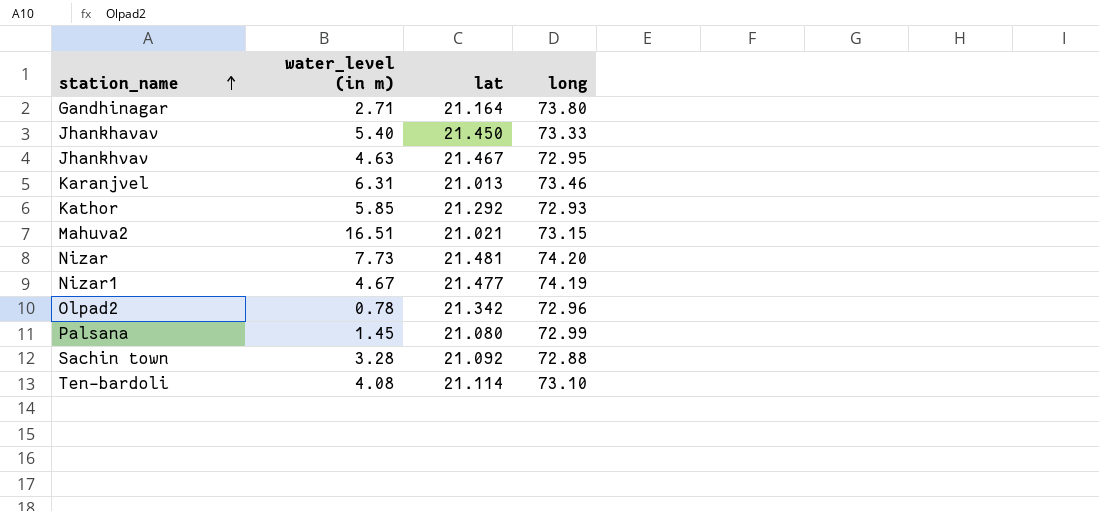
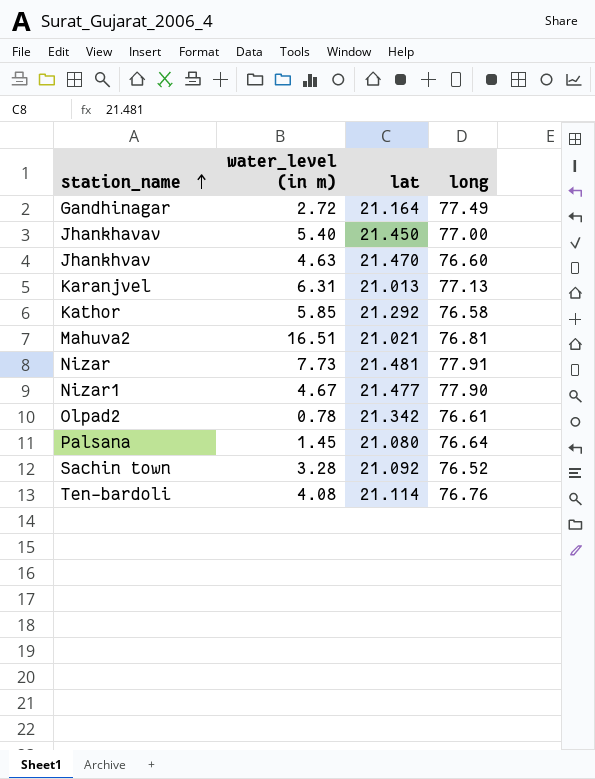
Gandhinagar | water_level (in m): 2.71 -> 2.72
Gandhinagar | long: 73.80 -> 77.49
Jhankhavav | long: 73.33 -> 77.00
Jhankhvav | lat: 21.467 -> 21.470
Jhankhvav | long: 72.95 -> 76.60
Karanjvel | long: 73.46 -> 77.13
Kathor | long: 72.93 -> 76.58
Mahuva2 | long: 73.15 -> 76.81
Nizar | long: 74.20 -> 77.91
Nizar1 | long: 74.19 -> 77.90
Olpad2 | long: 72.96 -> 76.61
Palsana | long: 72.99 -> 76.64
Sachin town | long: 72.88 -> 76.52
Ten-bardoli | long: 73.10 -> 76.76

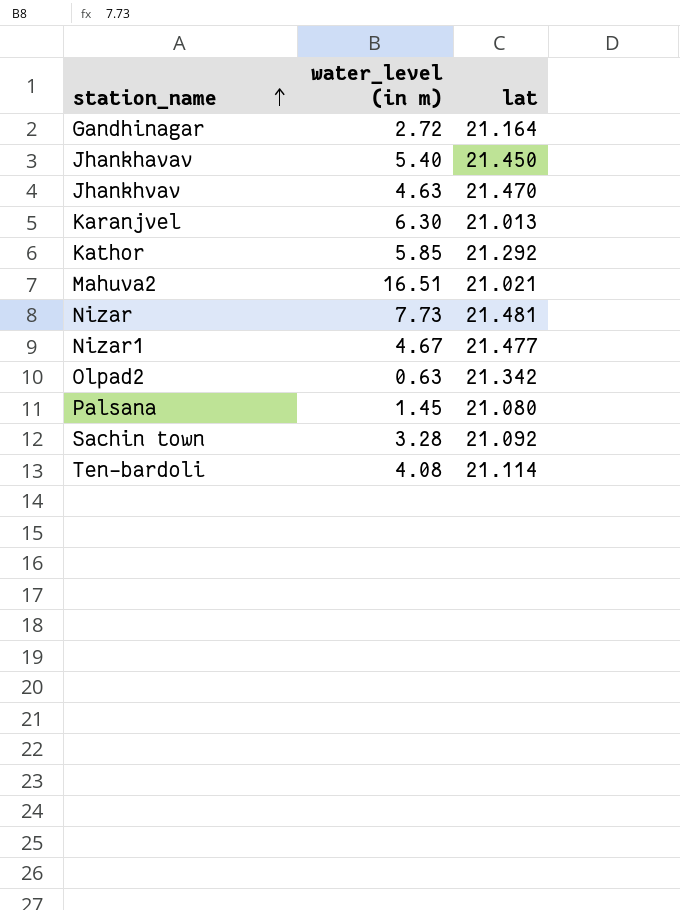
column long | position: 4 -> none
Karanjvel | water_level (in m): 6.31 -> 6.30
Olpad2 | water_level (in m): 0.78 -> 0.63

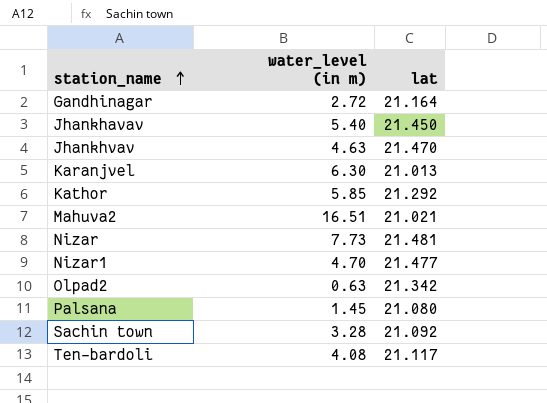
Nizar1 | water_level (in m): 4.67 -> 4.70
Ten-bardoli | lat: 21.114 -> 21.117

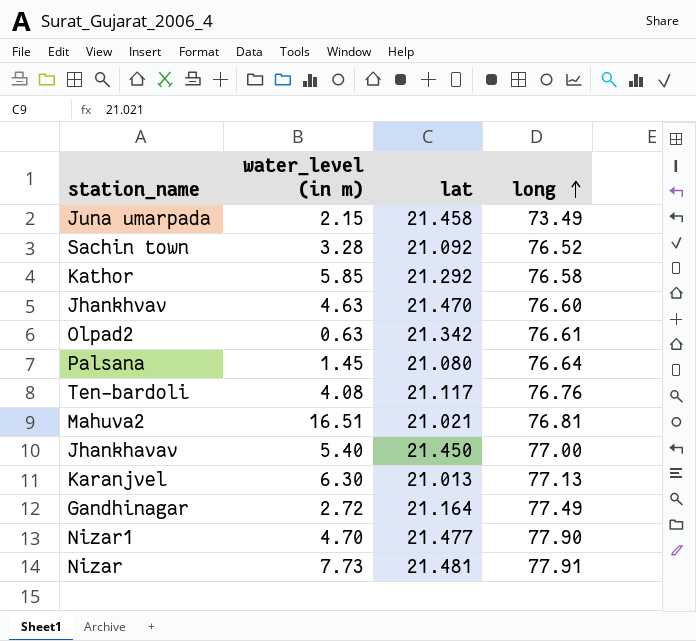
row order: station_name ascending -> long ascending
column long | position: none -> 4
row Juna umarpada: none -> 2.15 | 21.458 | 73.49

